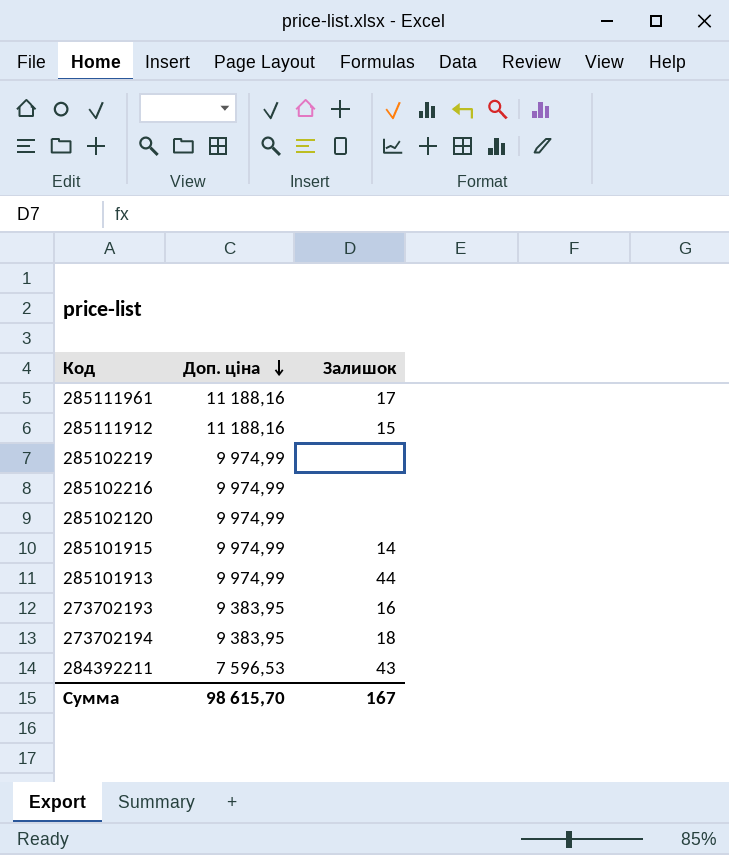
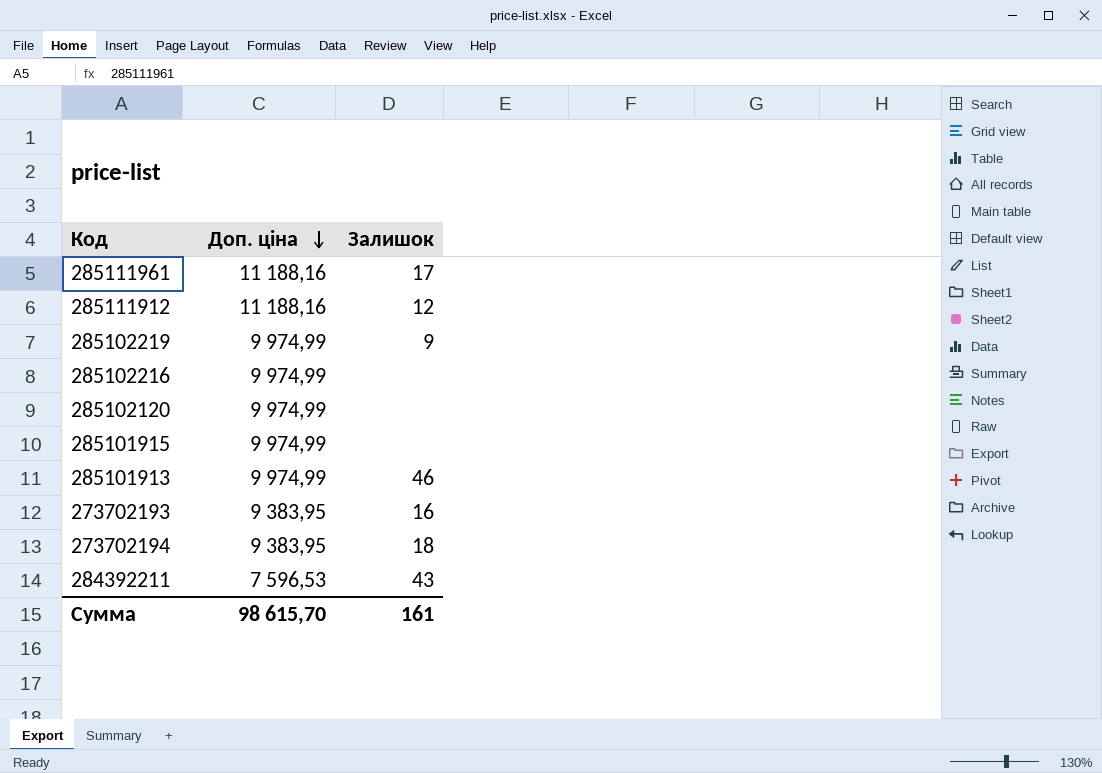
285111912 | Залишок: 15 -> 12
285102219 | Залишок: none -> 9
285101915 | Залишок: 14 -> none
285101913 | Залишок: 44 -> 46
Сумма | Залишок: 167 -> 161

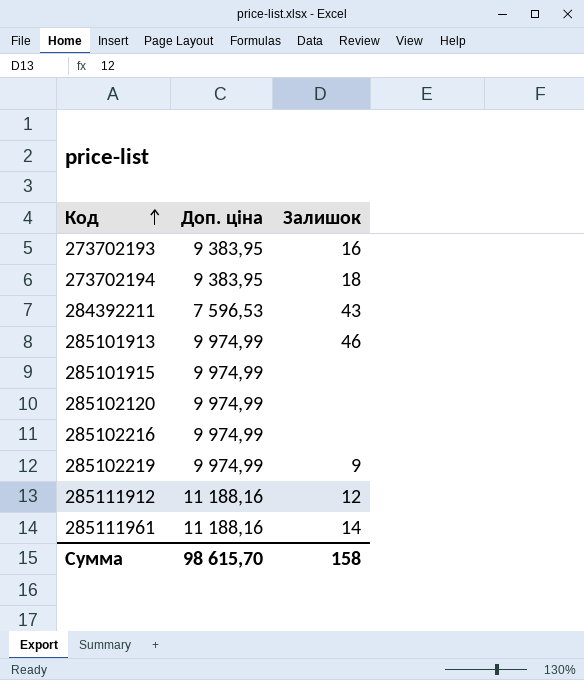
row order: Доп. ціна descending -> Код ascending
285111961 | Залишок: 17 -> 14
Сумма | Залишок: 161 -> 158

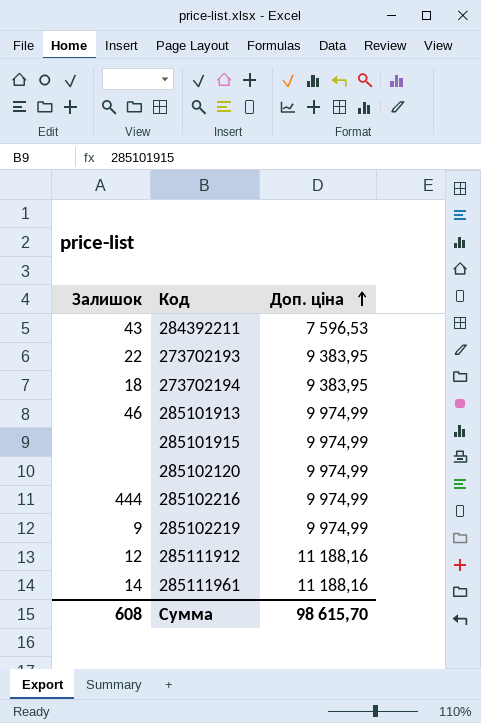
row order: Код ascending -> Доп. ціна ascending
column Залишок | position: 3 -> 1
273702193 | Залишок: 16 -> 22
285102216 | Залишок: none -> 444
Сумма | Залишок: 158 -> 608

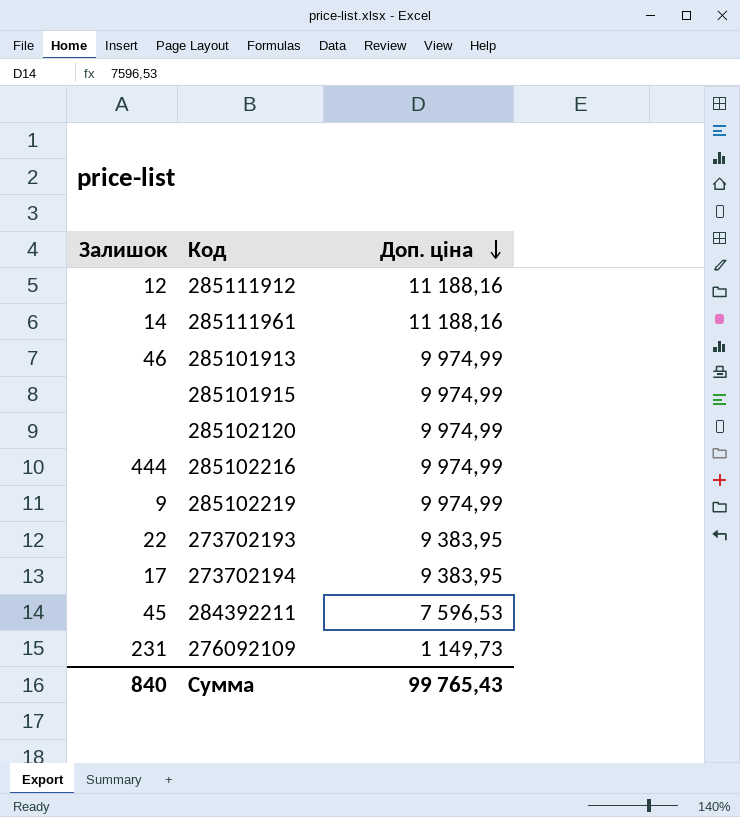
row order: Доп. ціна ascending -> Доп. ціна descending
273702194 | Залишок: 18 -> 17
284392211 | Залишок: 43 -> 45
row 276092109: none -> 231 | 1 149,73
Сумма | Залишок: 608 -> 840
Сумма | Доп. ціна: 98 615,70 -> 99 765,43

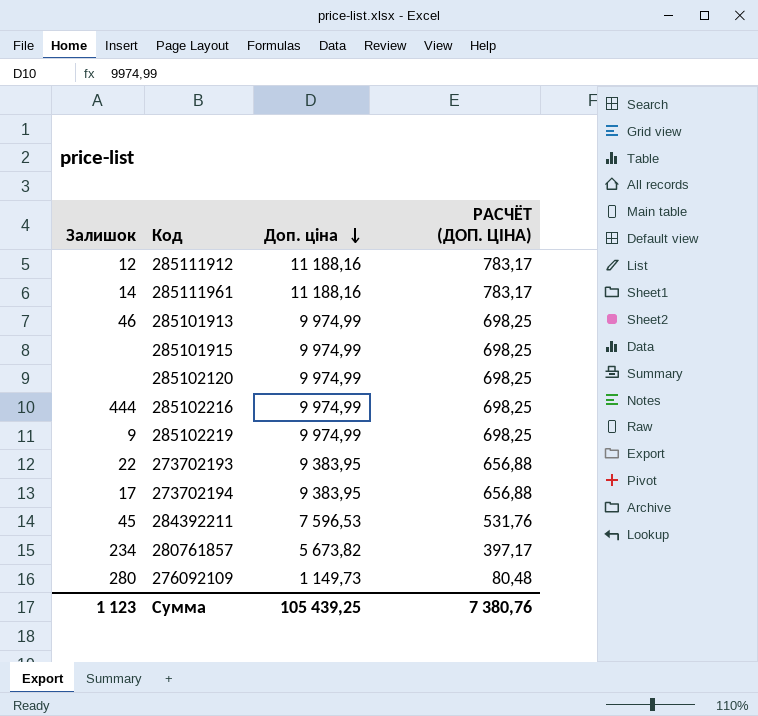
column РАСЧЁТ (ДОП. ЦІНА) | formula: none -> [Доп. ціна] * 0,07
row 280761857: none -> 234 | 5 673,82 | 397,17
276092109 | Залишок: 231 -> 280
Сумма | Залишок: 840 -> 1 123
Сумма | Доп. ціна: 99 765,43 -> 105 439,25

